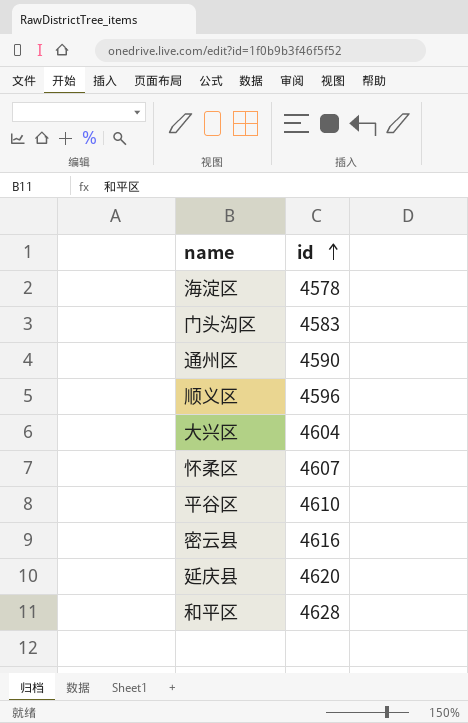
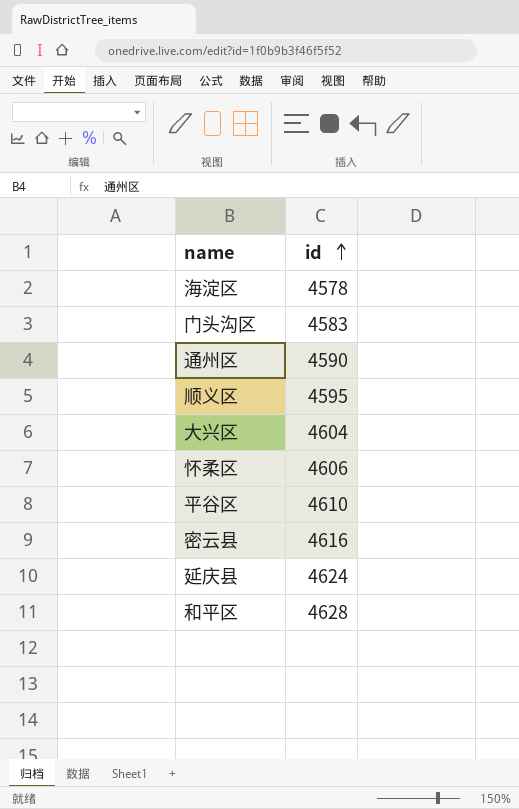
顺义区 | id: 4596 -> 4595
怀柔区 | id: 4607 -> 4606
延庆县 | id: 4620 -> 4624

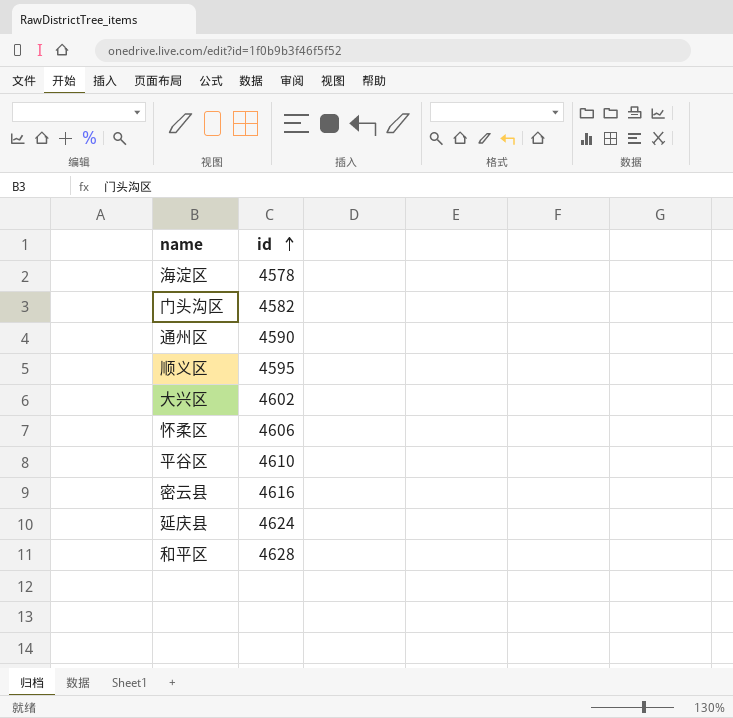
门头沟区 | id: 4583 -> 4582
大兴区 | id: 4604 -> 4602

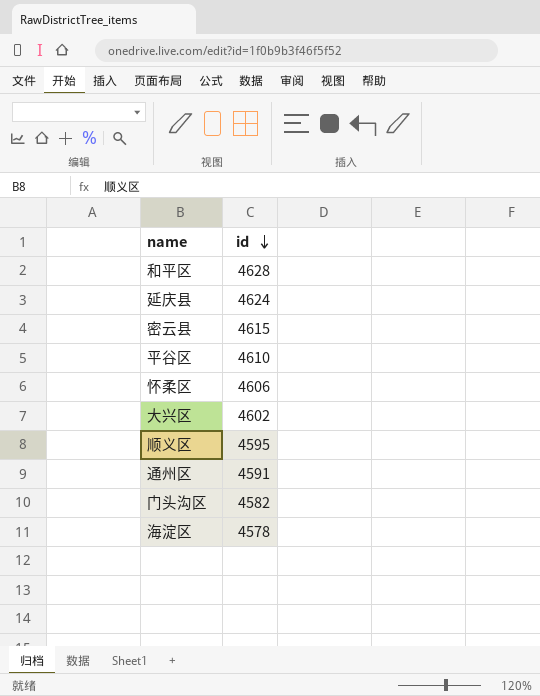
row order: id ascending -> id descending
密云县 | id: 4616 -> 4615
通州区 | id: 4590 -> 4591

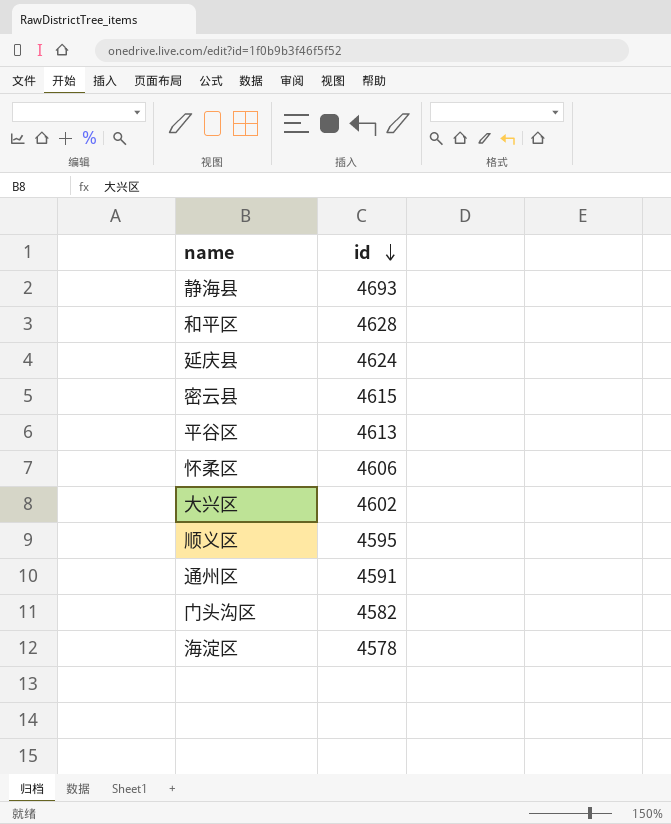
row 静海县: none -> 4693
平谷区 | id: 4610 -> 4613

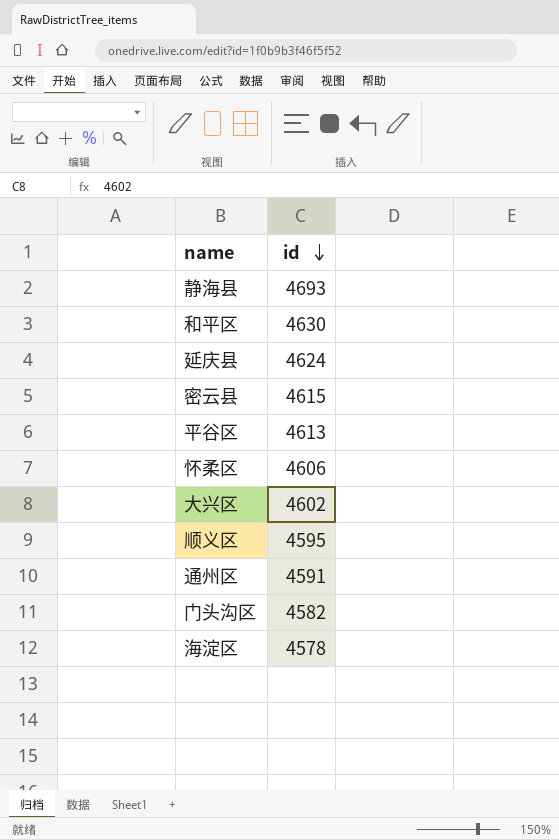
和平区 | id: 4628 -> 4630

